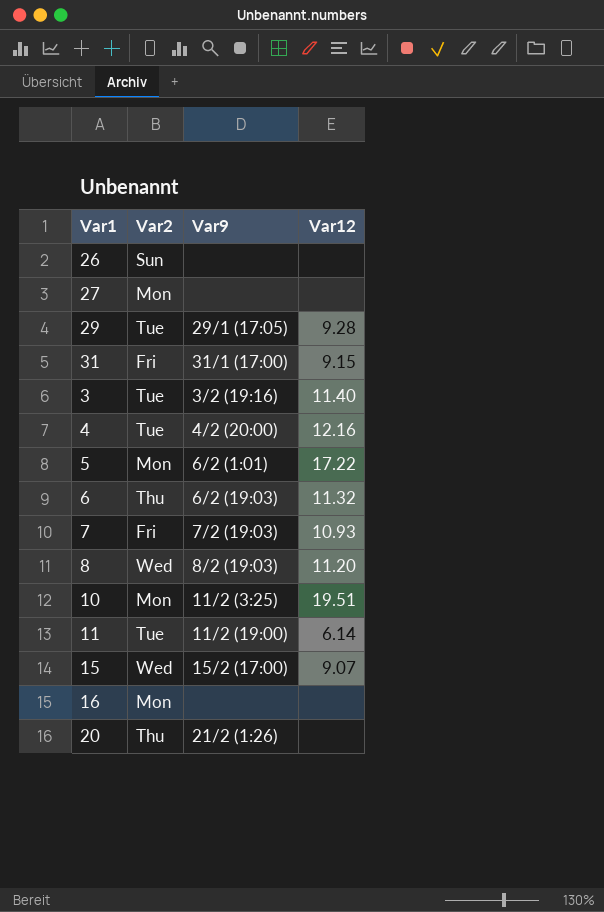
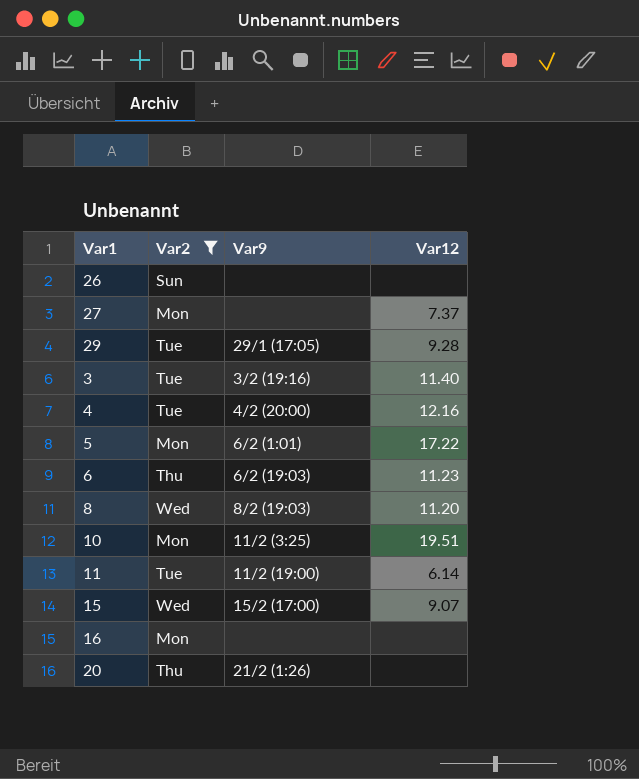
filter: none -> Var2 != Fri
27 | Var12: none -> 7.37
6 | Var12: 11.32 -> 11.23

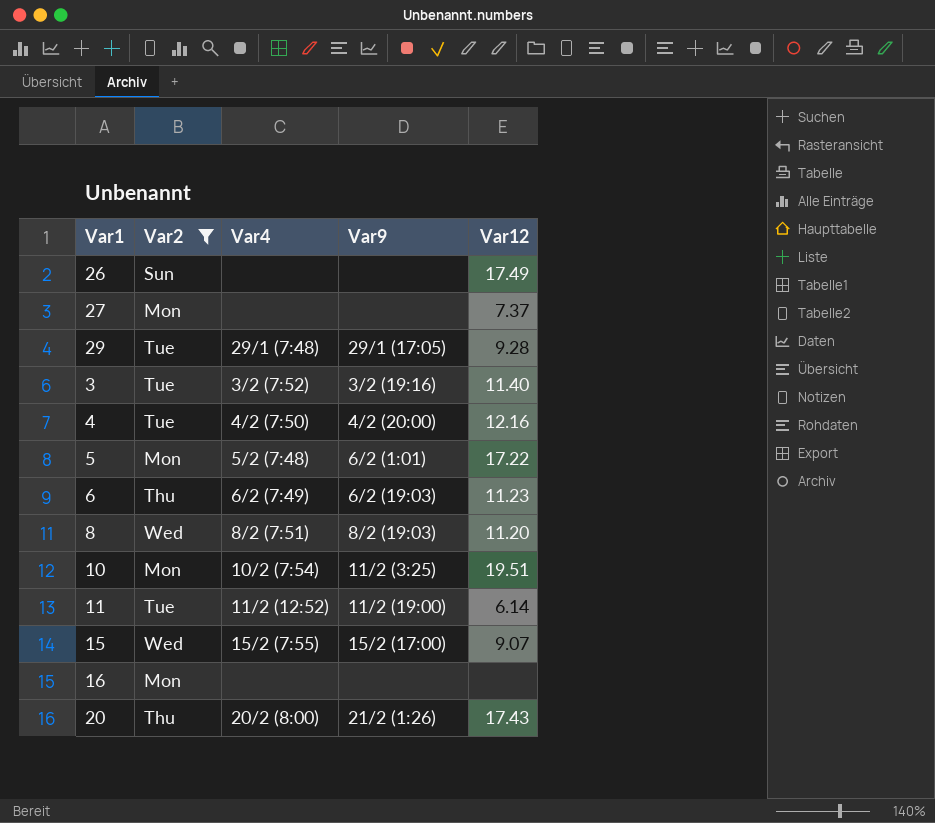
column Var4 | position: none -> 3
26 | Var12: none -> 17.49
20 | Var12: none -> 17.43

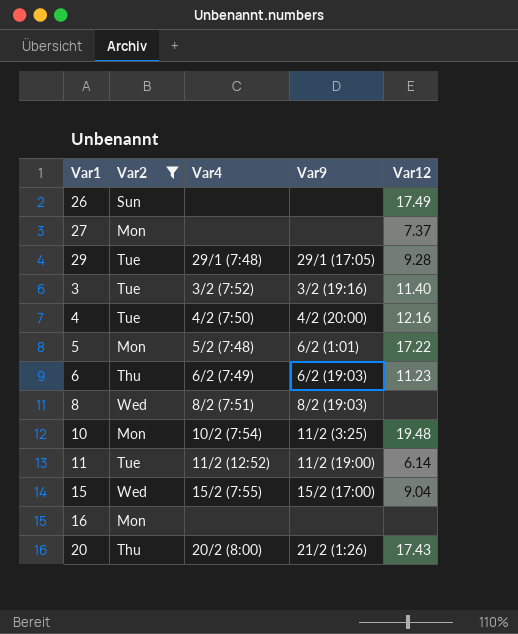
8 | Var12: 11.20 -> none
10 | Var12: 19.51 -> 19.48
15 | Var12: 9.07 -> 9.04

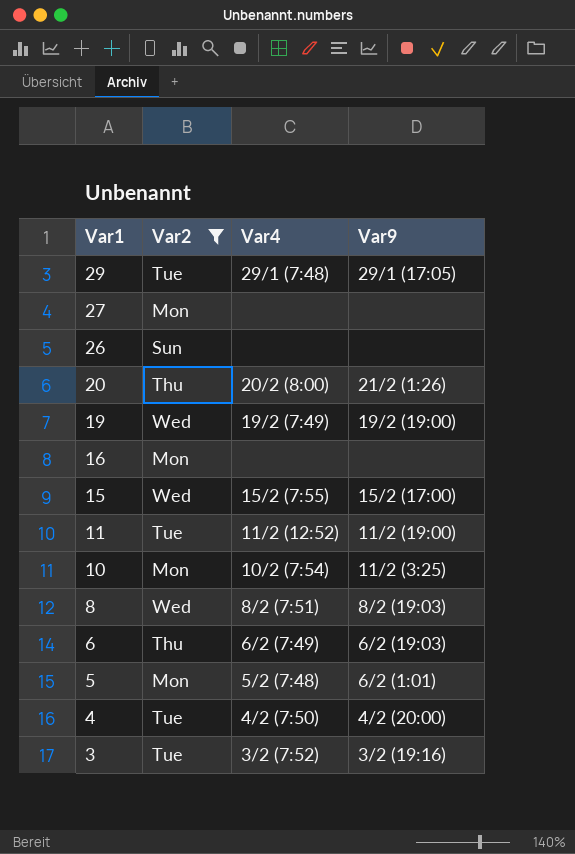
row order: none -> Var1 descending
column Var12 | position: 5 -> none
row 19: none -> Wed | 19/2 (7:49) | 19/2 (19:00)

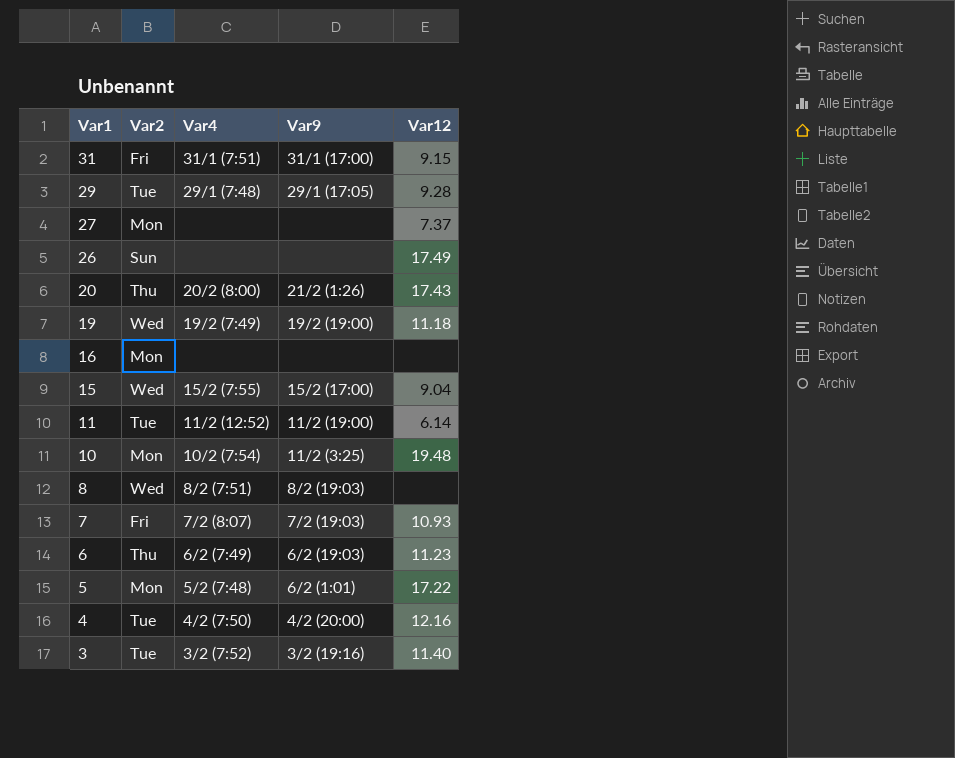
filter: Var2 != Fri -> none
column Var12 | position: none -> 5

